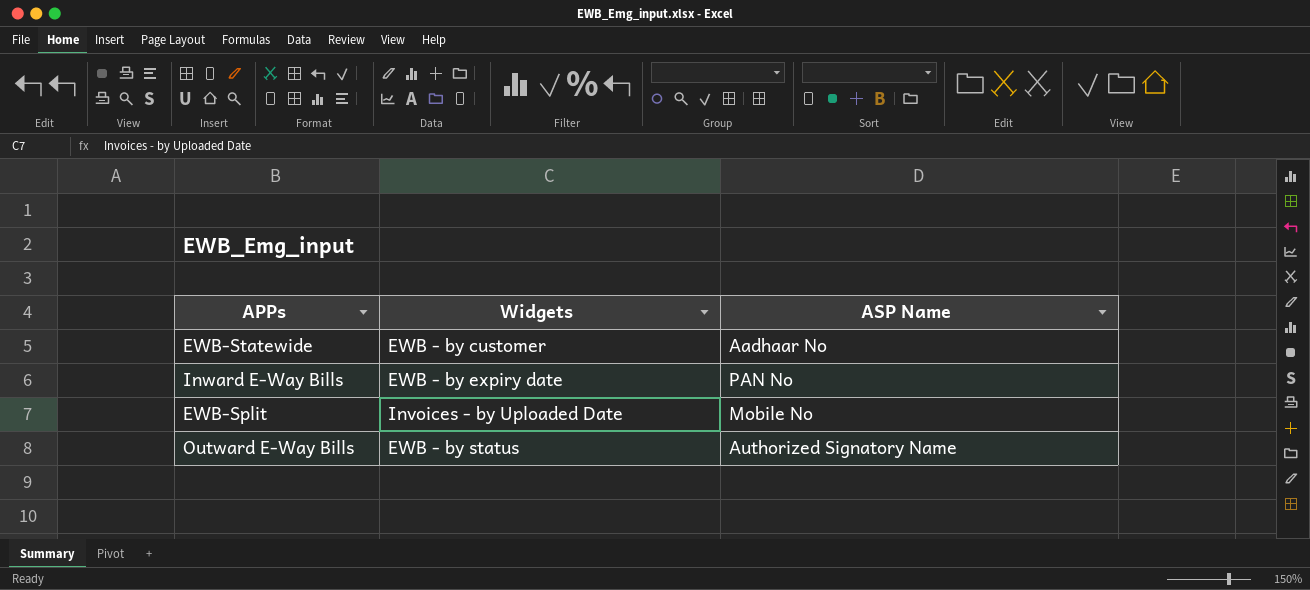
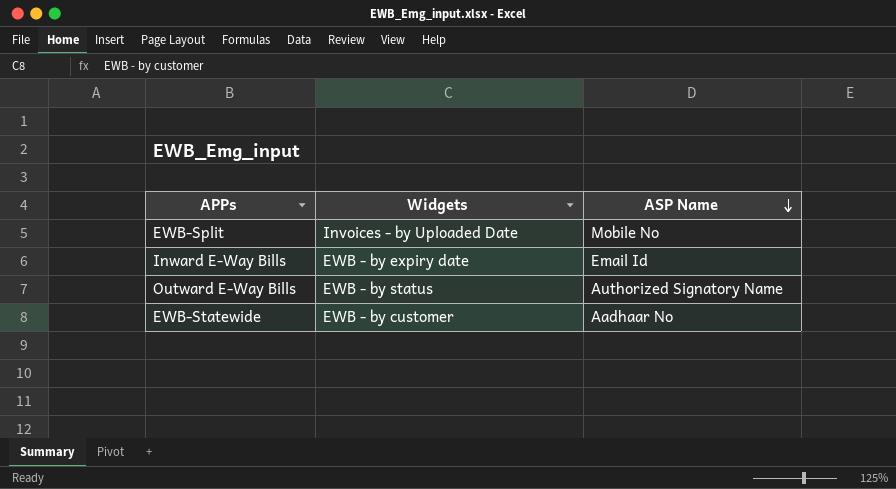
row order: none -> ASP Name descending
Inward E-Way Bills | ASP Name: PAN No -> Email Id

